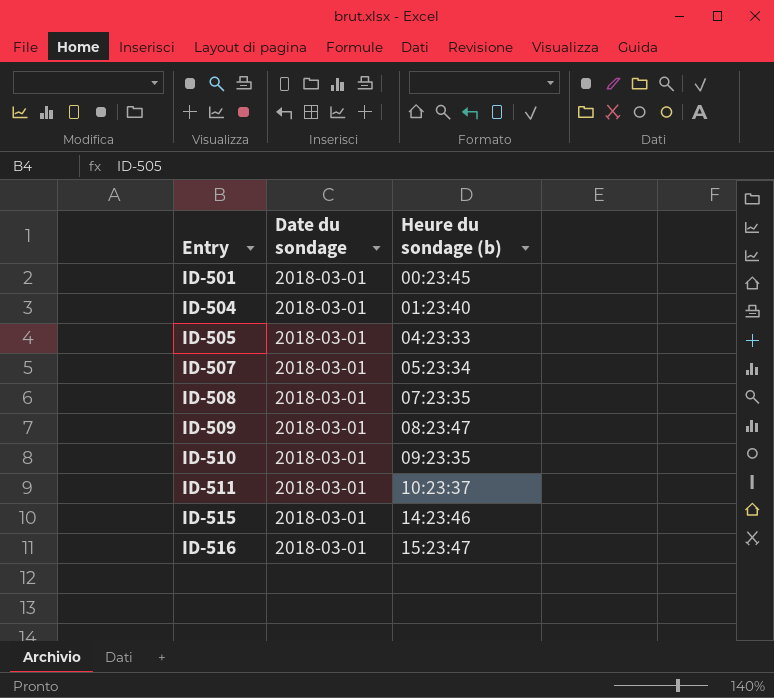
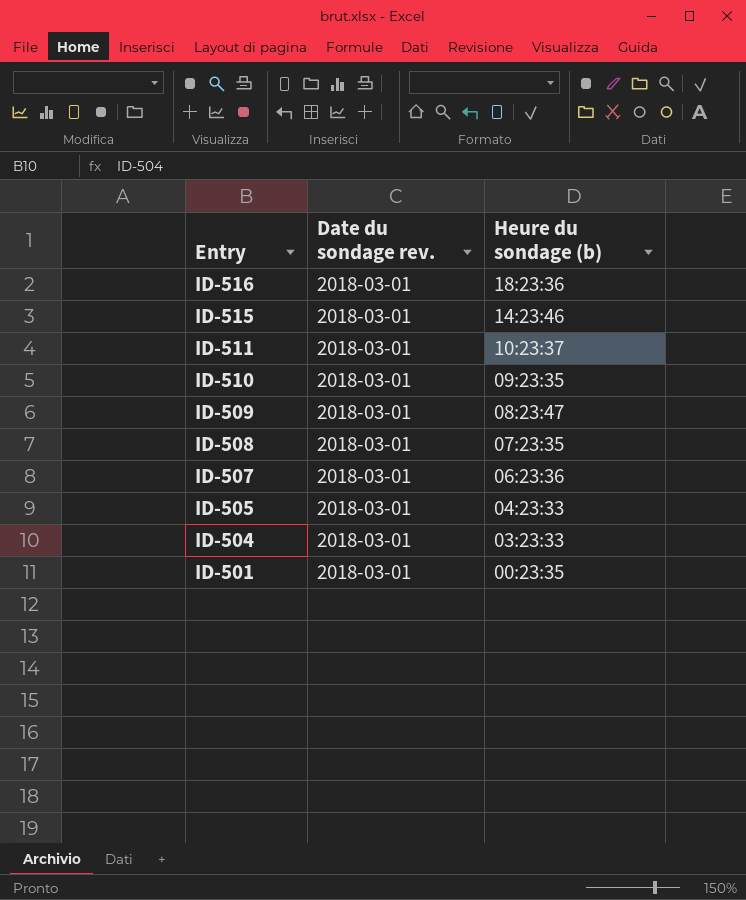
row order: Entry ascending -> Entry descending
column name: Date du sondage -> Date du sondage rev.
ID-516 | Heure du sondage (b): 15:23:47 -> 18:23:36
ID-507 | Heure du sondage (b): 05:23:34 -> 06:23:36
ID-504 | Heure du sondage (b): 01:23:40 -> 03:23:33
ID-501 | Heure du sondage (b): 00:23:45 -> 00:23:35

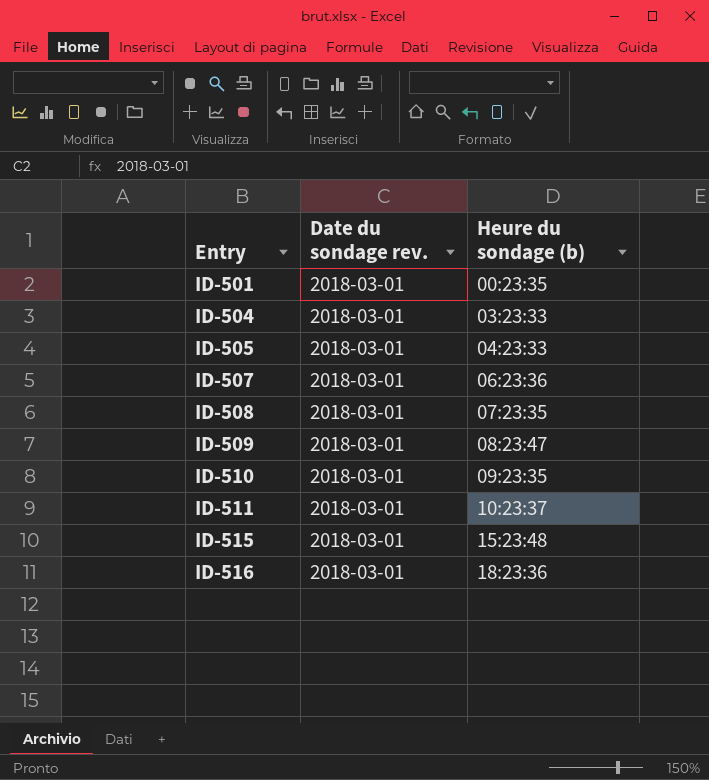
row order: Entry descending -> Entry ascending
ID-515 | Heure du sondage (b): 14:23:46 -> 15:23:48

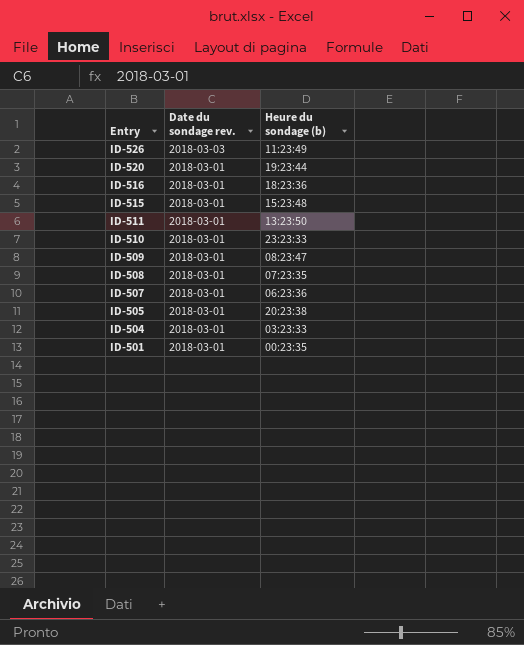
row order: Entry ascending -> Entry descending
row ID-526: none -> 2018-03-03 | 11:23:49
row ID-520: none -> 2018-03-01 | 19:23:44
ID-511 | Heure du sondage (b): 10:23:37 -> 13:23:50
ID-510 | Heure du sondage (b): 09:23:35 -> 23:23:33
ID-505 | Heure du sondage (b): 04:23:33 -> 20:23:38

